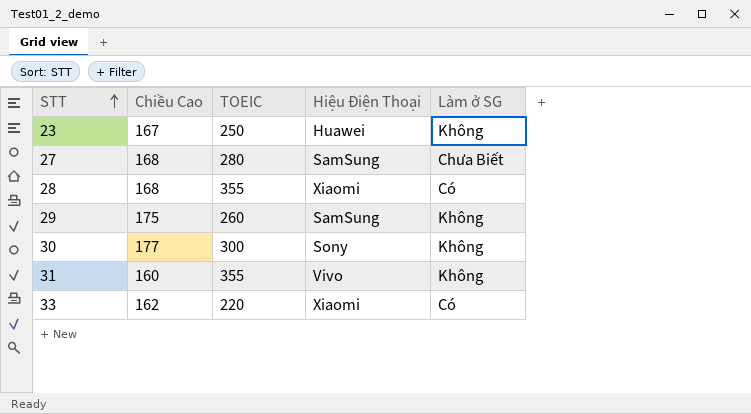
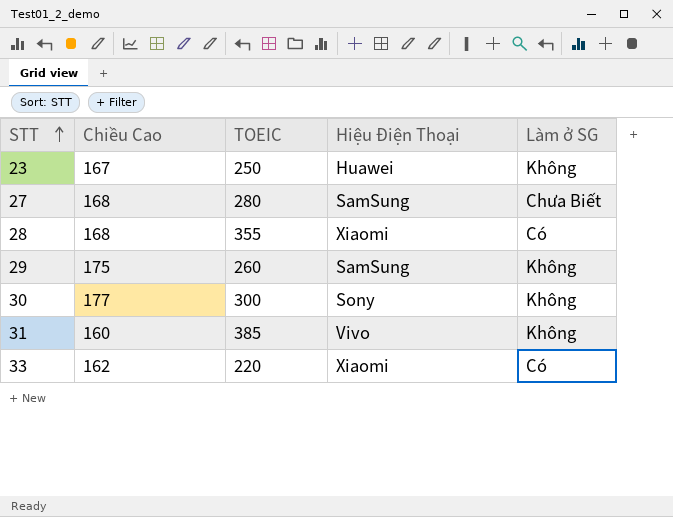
31 | TOEIC: 355 -> 385

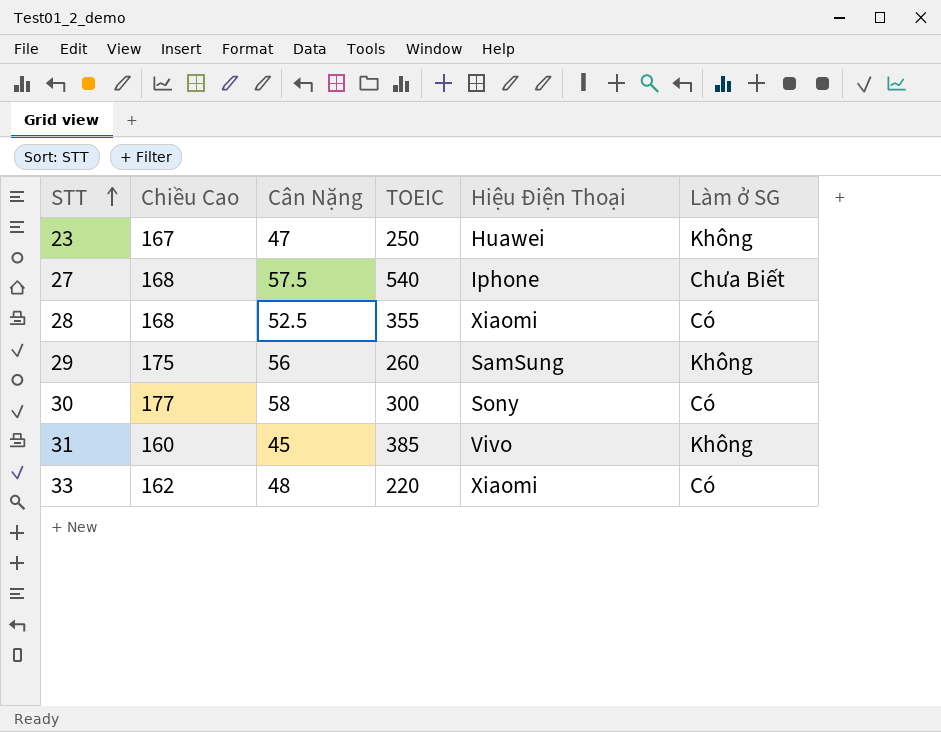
column Cân Nặng | position: none -> 3
27 | TOEIC: 280 -> 540
27 | Hiệu Điện Thoại: SamSung -> Iphone
30 | Làm ở SG: Không -> Có

